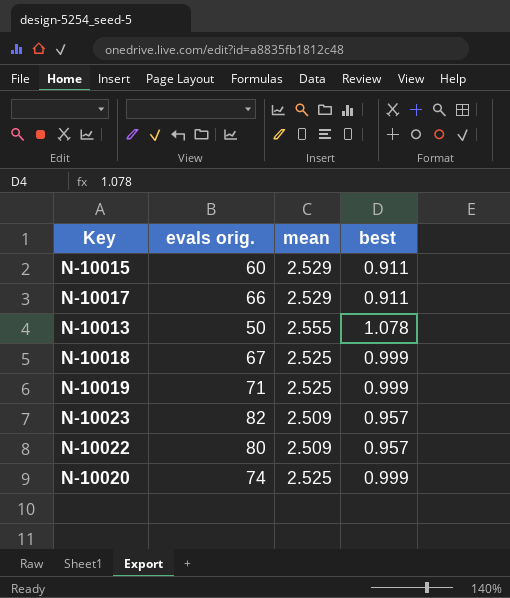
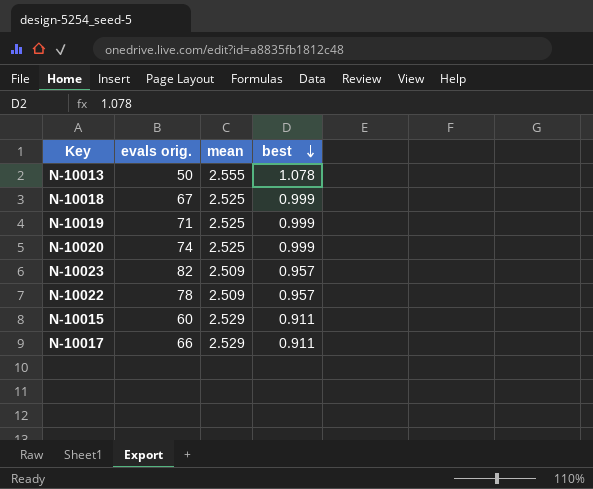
row order: none -> best descending
N-10022 | evals orig.: 80 -> 78

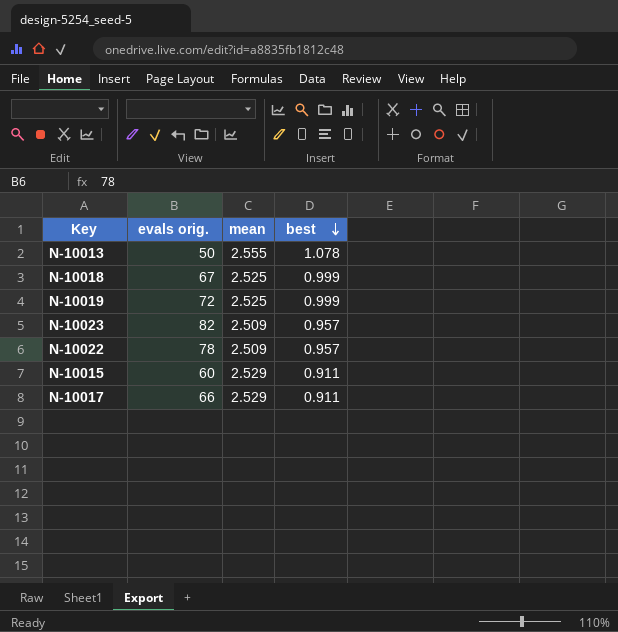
row N-10020: 74 | 2.525 | 0.999 -> none
N-10019 | evals orig.: 71 -> 72

